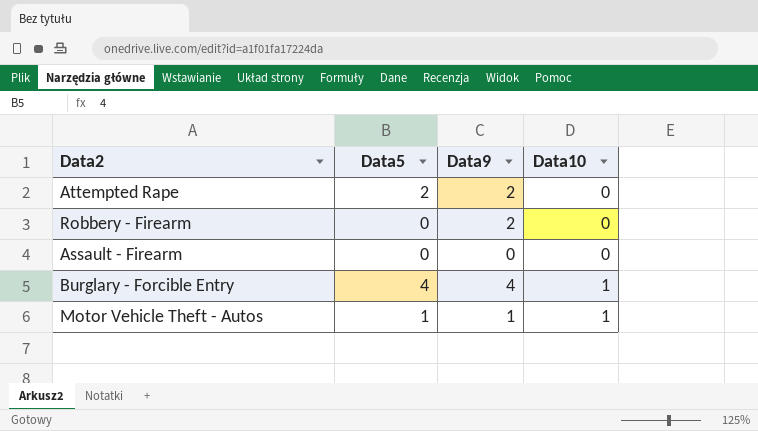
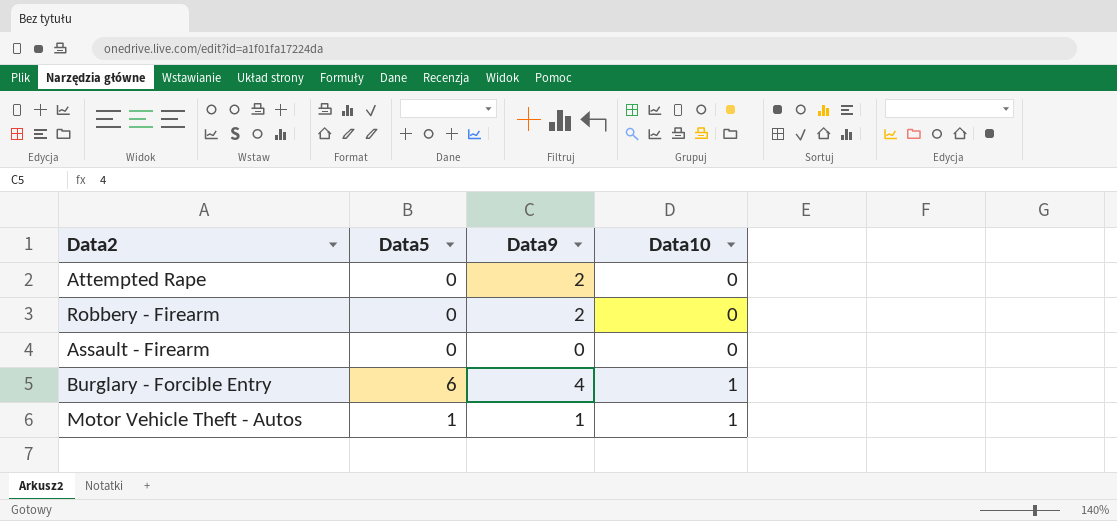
Attempted Rape | Data5: 2 -> 0
Burglary - Forcible Entry | Data5: 4 -> 6

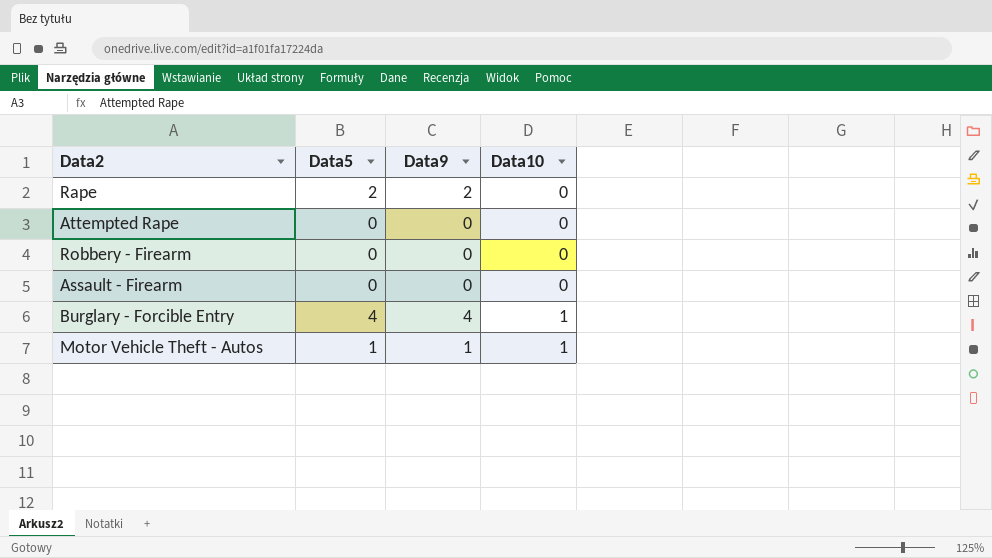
row Rape: none -> 2 | 2 | 0
Attempted Rape | Data9: 2 -> 0
Robbery - Firearm | Data9: 2 -> 0
Burglary - Forcible Entry | Data5: 6 -> 4

